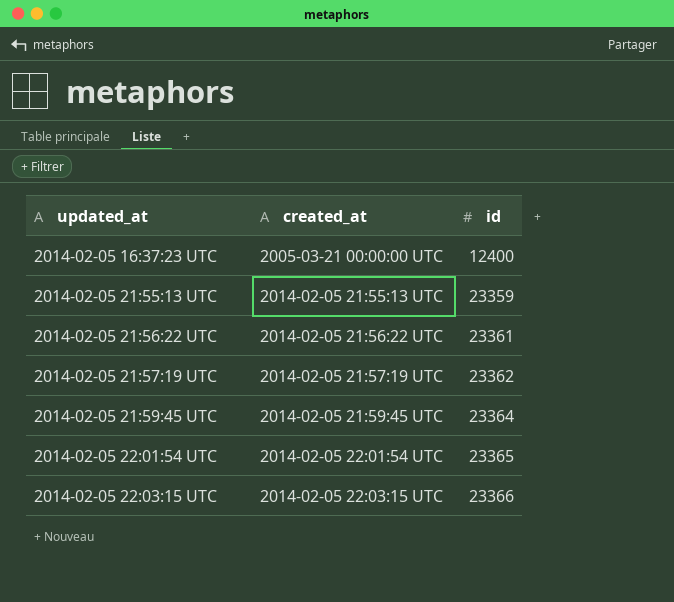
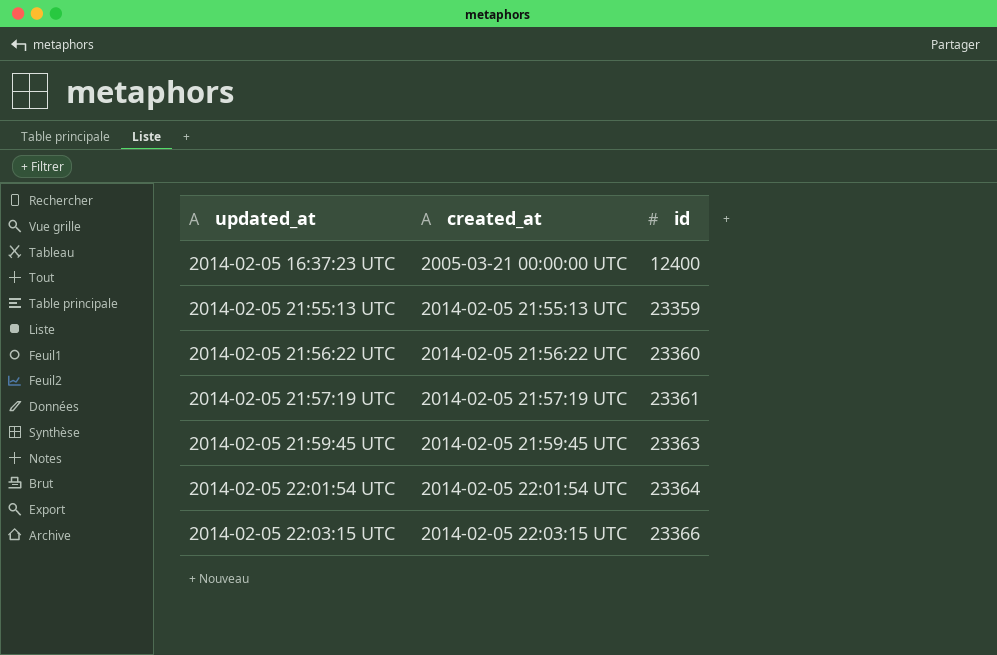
2014-02-05 21:56:22 UTC | id: 23361 -> 23360
2014-02-05 21:57:19 UTC | id: 23362 -> 23361
2014-02-05 21:59:45 UTC | id: 23364 -> 23363
2014-02-05 22:01:54 UTC | id: 23365 -> 23364

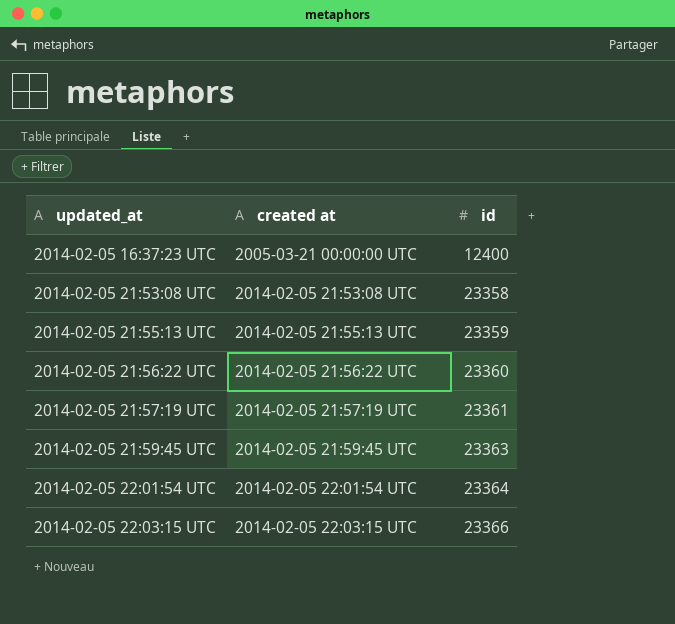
column name: created_at -> created at
row 2014-02-05 21:53:08 UTC: none -> 2014-02-05 21:53:08 UTC | 23358

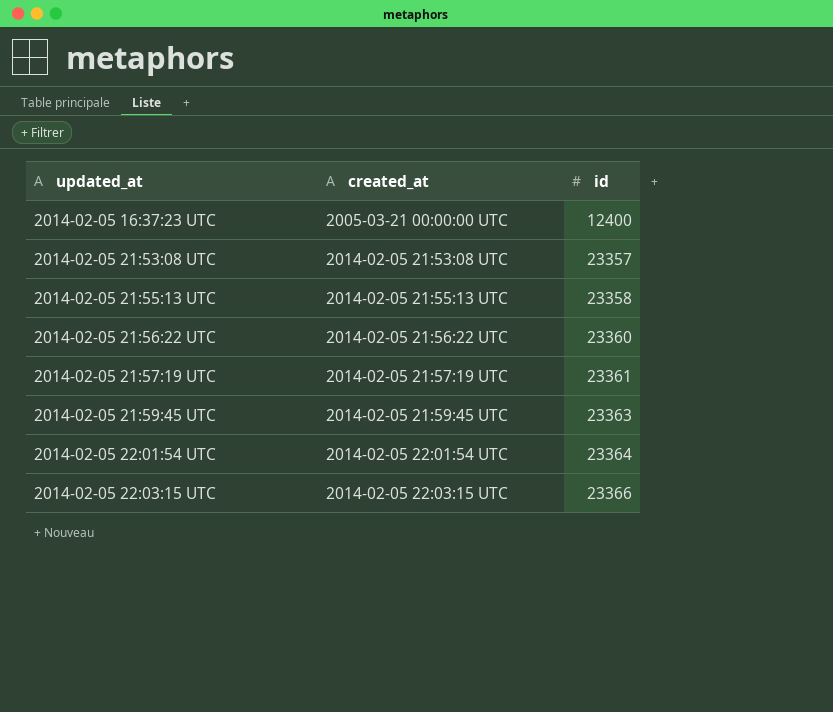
column name: created at -> created_at
2014-02-05 21:53:08 UTC | id: 23358 -> 23357
2014-02-05 21:55:13 UTC | id: 23359 -> 23358

